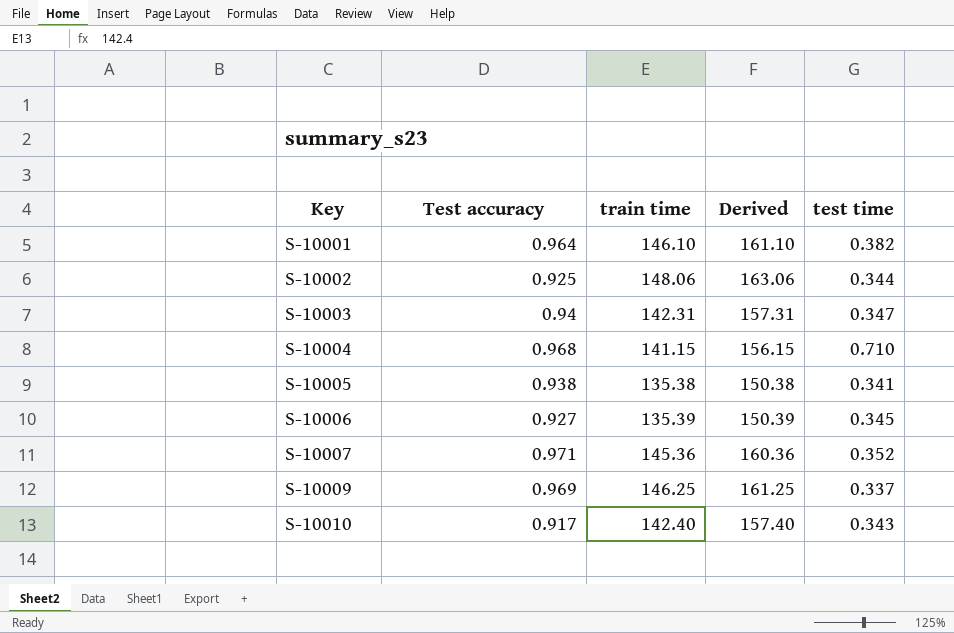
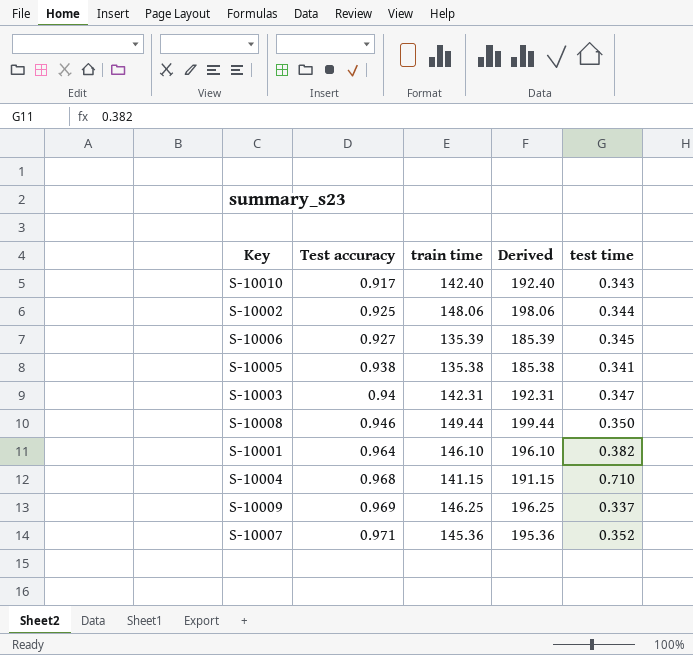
row order: Key ascending -> Test accuracy ascending
column Derived | formula: [train time] + 15 -> [train time] + 50
row S-10008: none -> 0.946 | 149.44 | 199.44 | 0.350

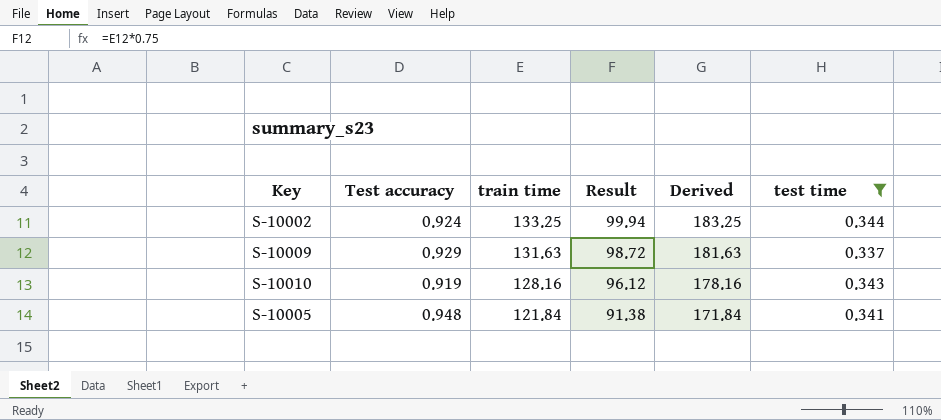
filter: none -> test time <= 0.344
row order: Test accuracy ascending -> train time descending
column Result | formula: none -> [train time] * 0.75
S-10002 | Test accuracy: 0.925 -> 0.924
S-10002 | train time: 148.06 -> 133.25
S-10002 | Derived: 198.06 -> 183.25
S-10009 | Test accuracy: 0.969 -> 0.929
S-10009 | train time: 146.25 -> 131.63
S-10009 | Derived: 196.25 -> 181.63
S-10010 | Test accuracy: 0.917 -> 0.919
S-10010 | train time: 142.40 -> 128.16
S-10010 | Derived: 192.40 -> 178.16
S-10005 | Test accuracy: 0.938 -> 0.948
S-10005 | train time: 135.38 -> 121.84
S-10005 | Derived: 185.38 -> 171.84

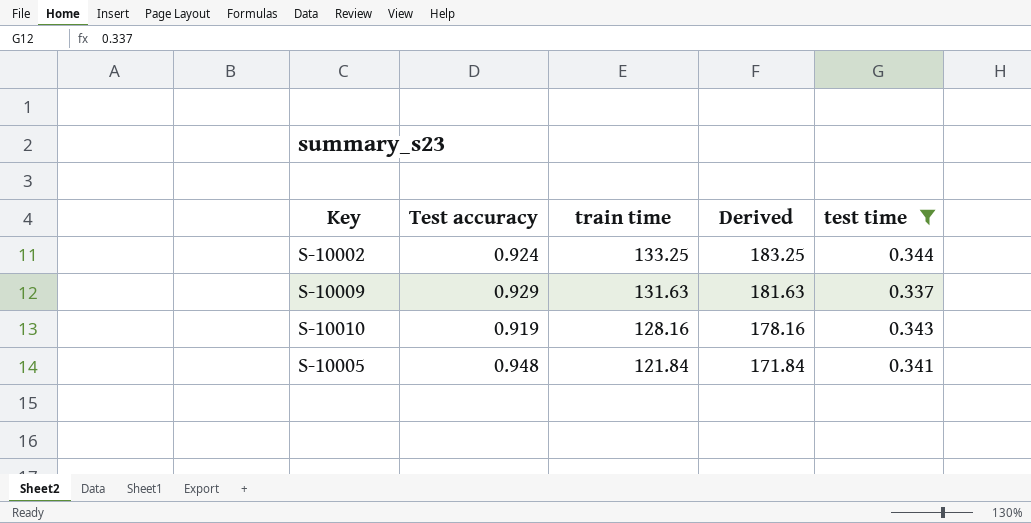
column Result | formula: [train time] * 0.75 -> none

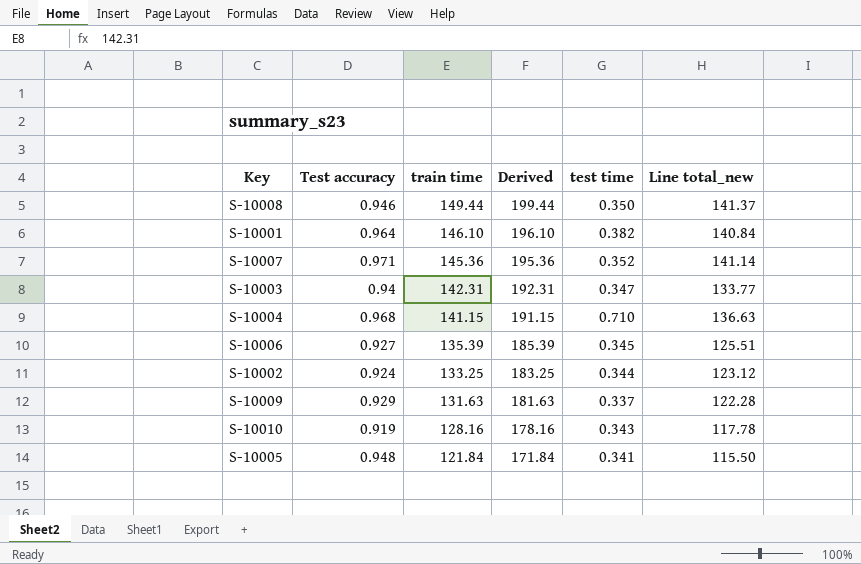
filter: test time <= 0.344 -> none
column Line total_new | formula: none -> [Test accuracy] * [train time]

